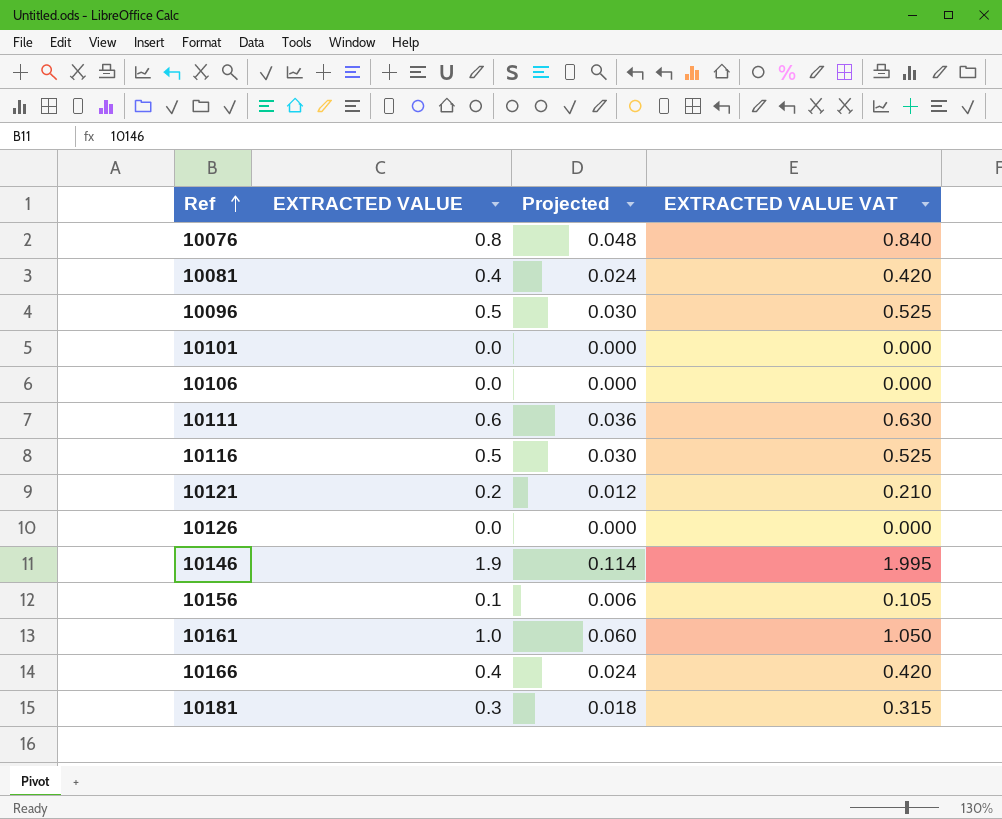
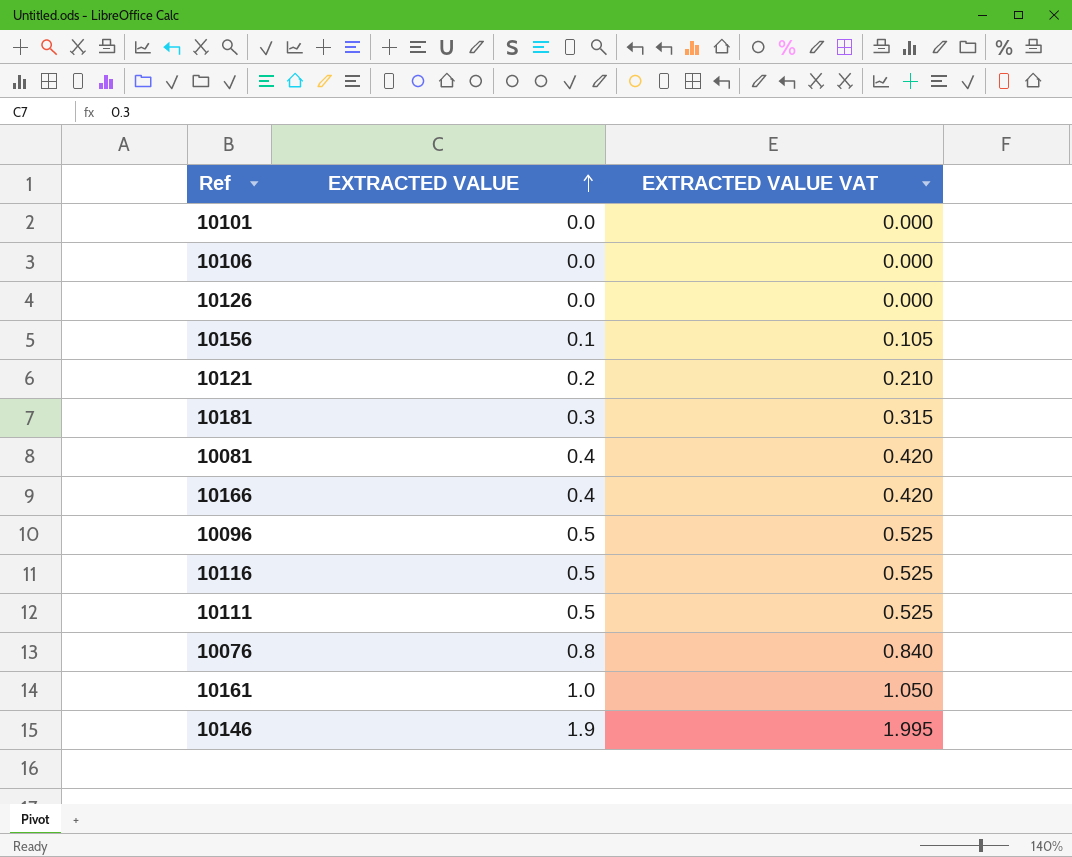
row order: Ref ascending -> EXTRACTED VALUE ascending
column Projected | formula: [EXTRACTED VALUE] * 0.06 -> none
10111 | EXTRACTED VALUE: 0.6 -> 0.5
10111 | EXTRACTED VALUE VAT: 0.630 -> 0.525

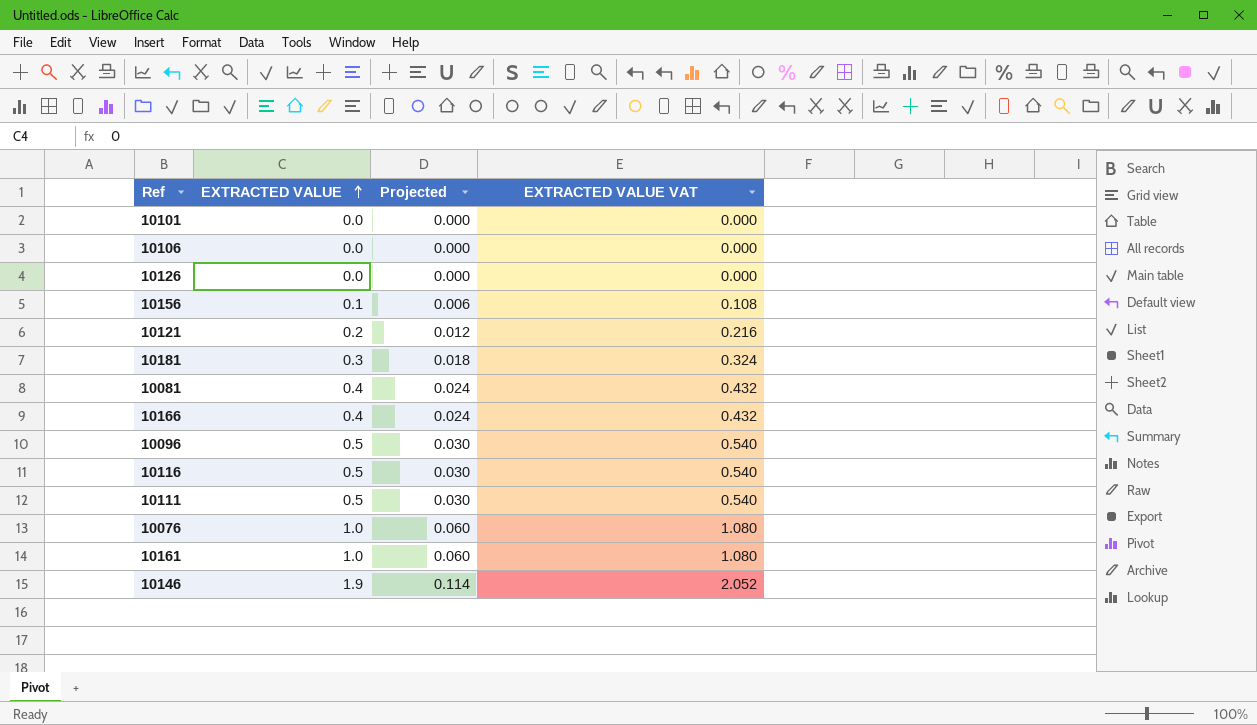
column Projected | formula: none -> [EXTRACTED VALUE] * 0.06
column EXTRACTED VALUE VAT | formula: [EXTRACTED VALUE] * 1.05 -> [EXTRACTED VALUE] * 1.08
10076 | EXTRACTED VALUE: 0.8 -> 1.0

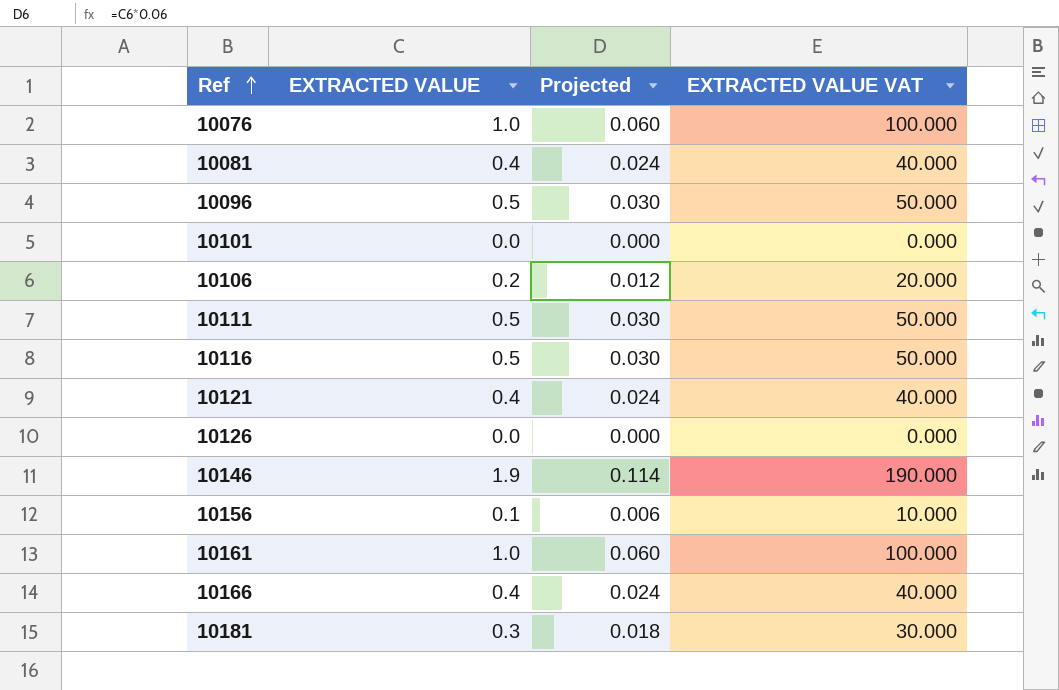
row order: EXTRACTED VALUE ascending -> Ref ascending
column EXTRACTED VALUE VAT | formula: [EXTRACTED VALUE] * 1.08 -> [EXTRACTED VALUE] * 100
10106 | EXTRACTED VALUE: 0.0 -> 0.2
10106 | Projected: 0.000 -> 0.012
10121 | EXTRACTED VALUE: 0.2 -> 0.4
10121 | Projected: 0.012 -> 0.024

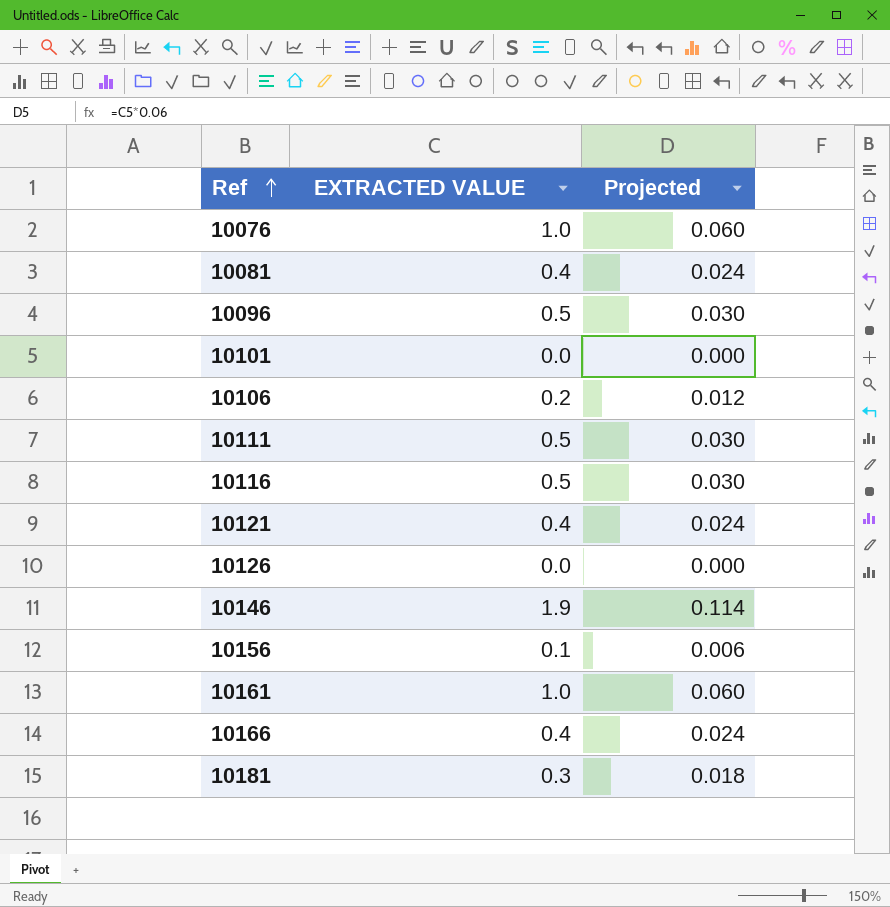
column EXTRACTED VALUE VAT | formula: [EXTRACTED VALUE] * 100 -> none

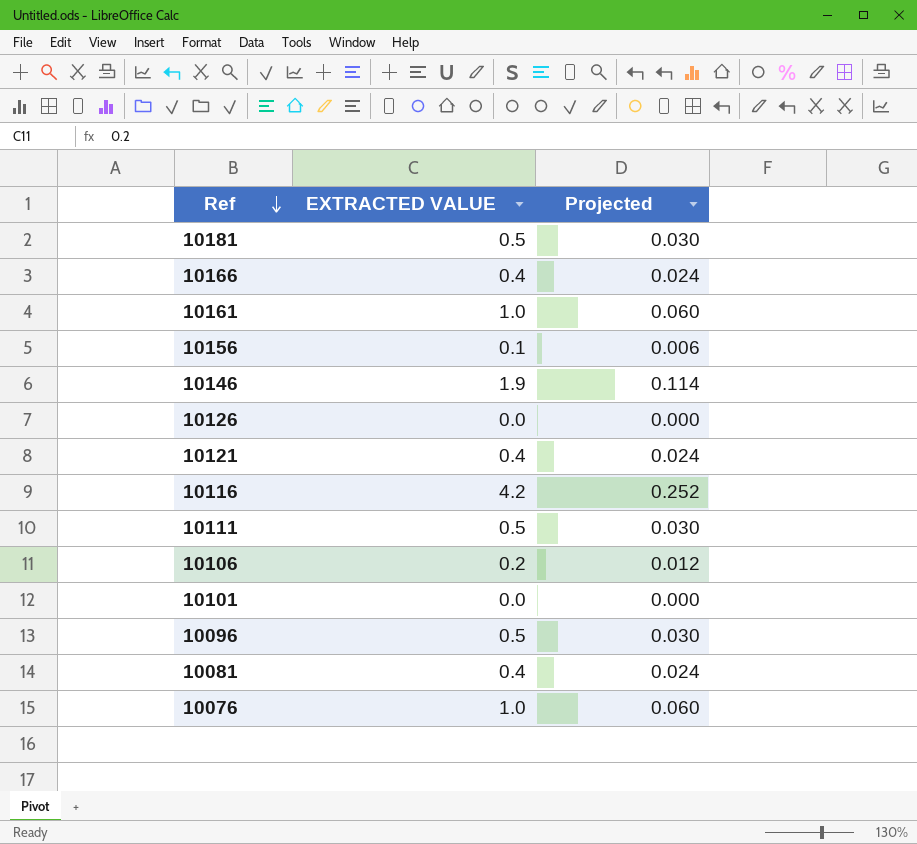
row order: Ref ascending -> Ref descending
10181 | EXTRACTED VALUE: 0.3 -> 0.5
10181 | Projected: 0.018 -> 0.030
10116 | EXTRACTED VALUE: 0.5 -> 4.2
10116 | Projected: 0.030 -> 0.252

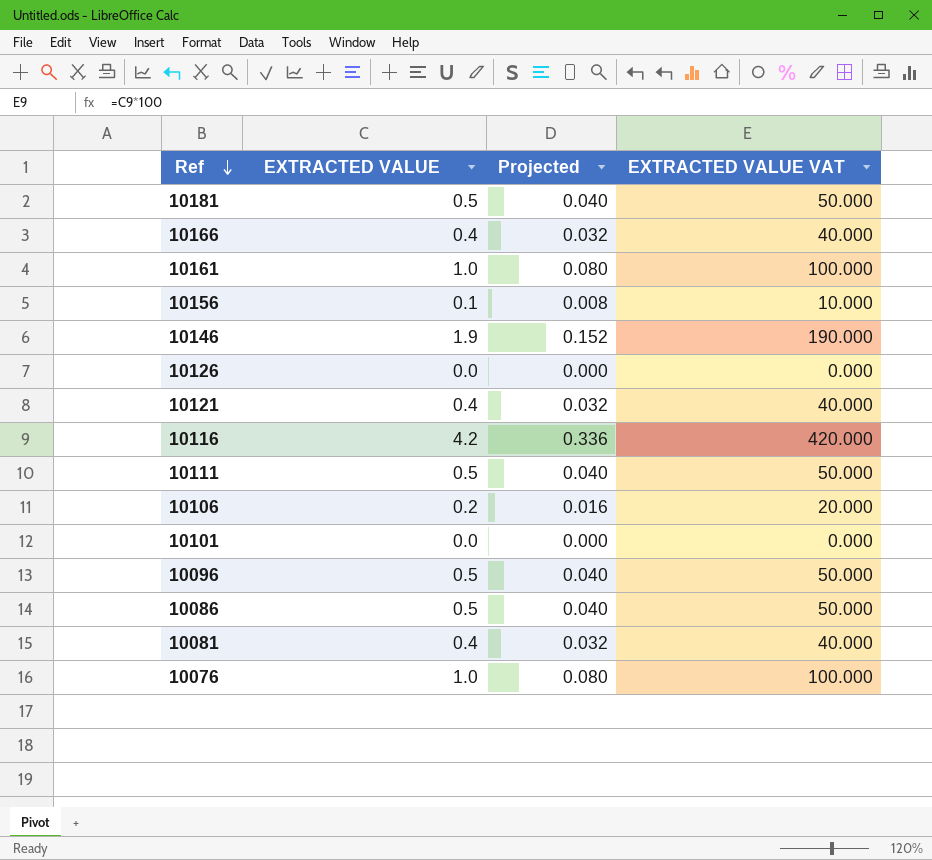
column Projected | formula: [EXTRACTED VALUE] * 0.06 -> [EXTRACTED VALUE] * 0.08
column EXTRACTED VALUE VAT | formula: none -> [EXTRACTED VALUE] * 100
row 10086: none -> 0.5 | 0.040 | 50.000

